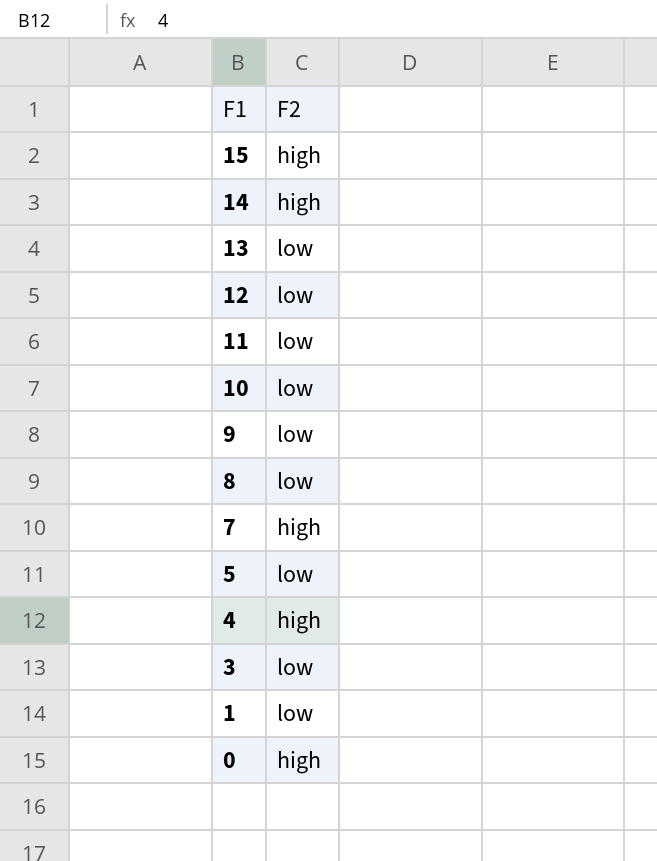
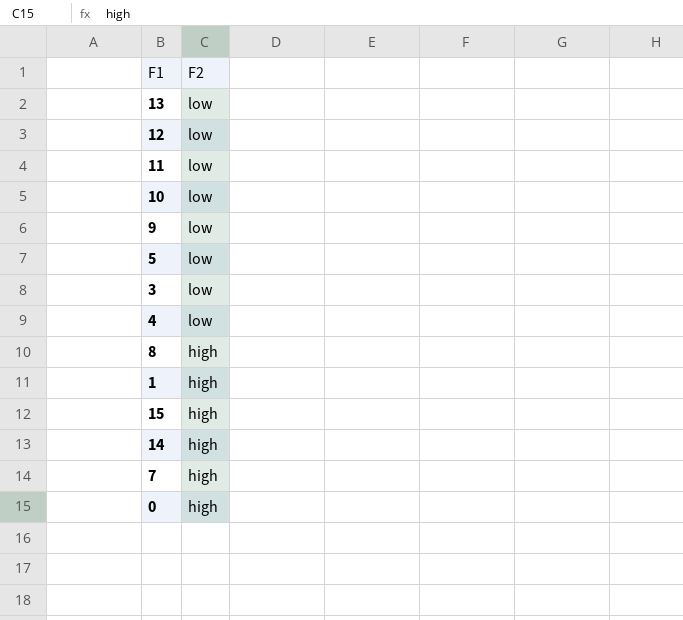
row order: F1 descending -> F2 descending
4 | F2: high -> low
8 | F2: low -> high
1 | F2: low -> high

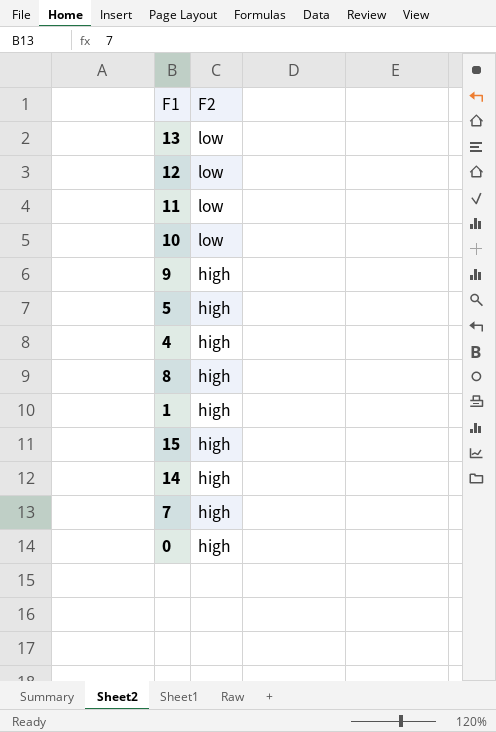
row 3: low -> none
9 | F2: low -> high
5 | F2: low -> high
4 | F2: low -> high

